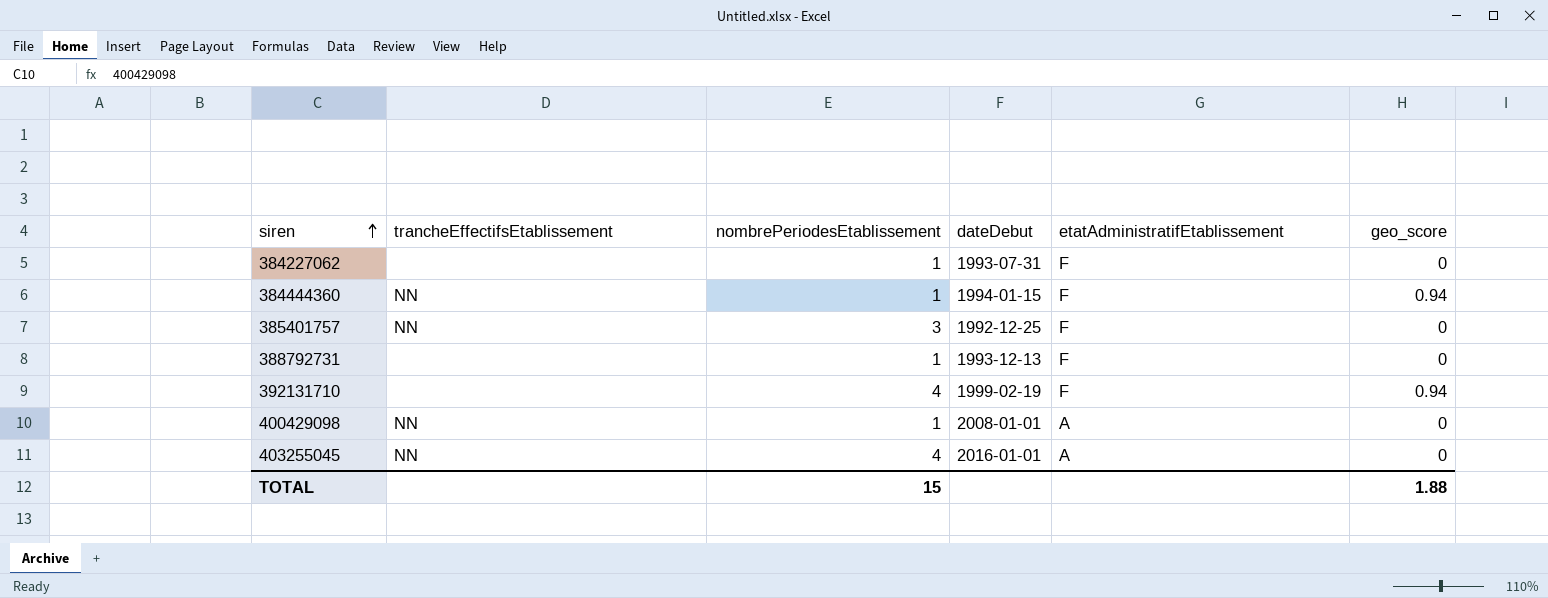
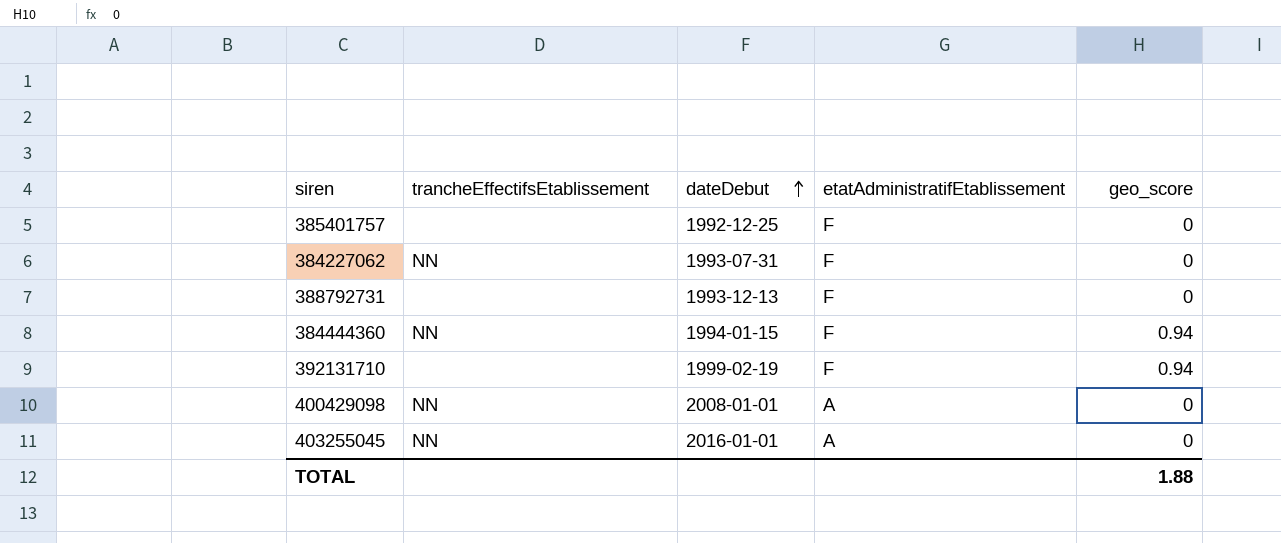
row order: siren ascending -> dateDebut ascending
column nombrePeriodesEtablissement | position: 3 -> none
385401757 | trancheEffectifsEtablissement: NN -> none
384227062 | trancheEffectifsEtablissement: none -> NN

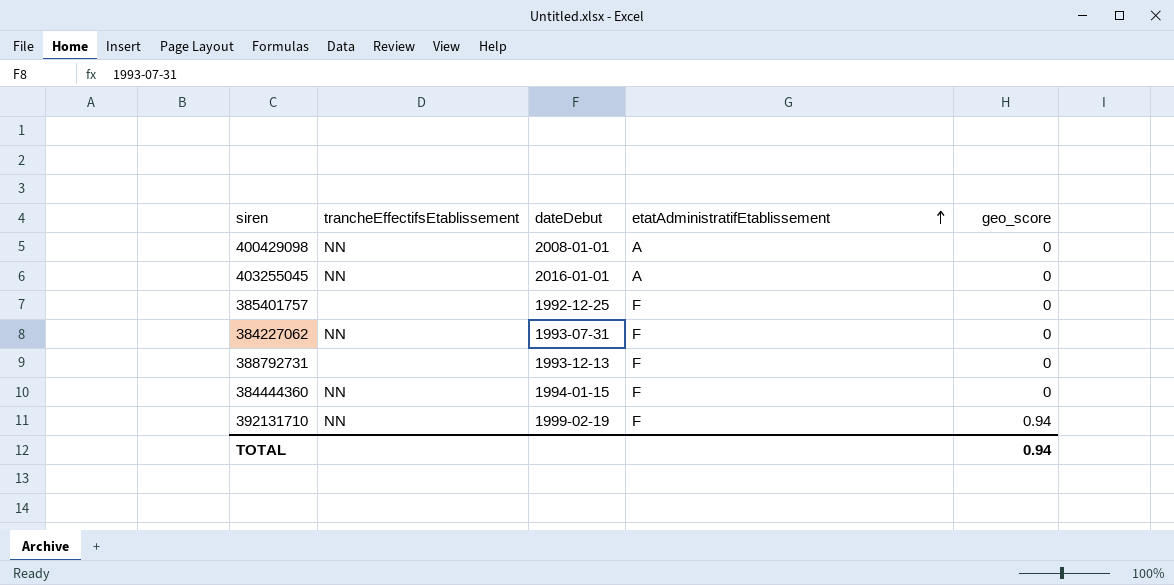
row order: dateDebut ascending -> etatAdministratifEtablissement ascending
384444360 | geo_score: 0.94 -> 0
392131710 | trancheEffectifsEtablissement: none -> NN
TOTAL | geo_score: 1.88 -> 0.94

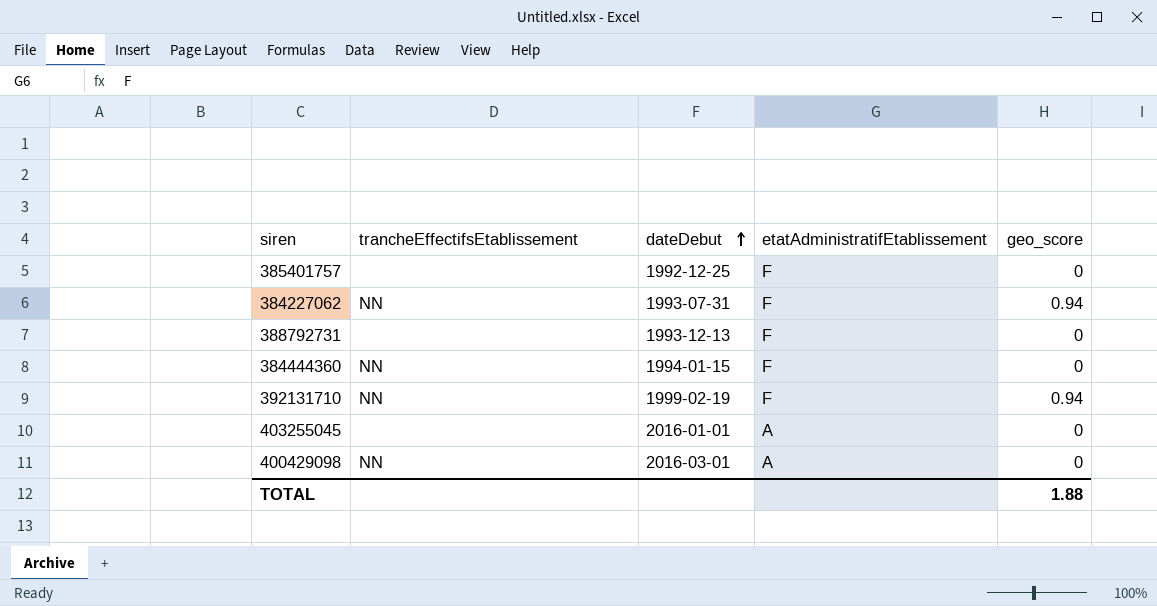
row order: etatAdministratifEtablissement ascending -> dateDebut ascending
384227062 | geo_score: 0 -> 0.94
403255045 | trancheEffectifsEtablissement: NN -> none
400429098 | dateDebut: 2008-01-01 -> 2016-03-01
TOTAL | geo_score: 0.94 -> 1.88

